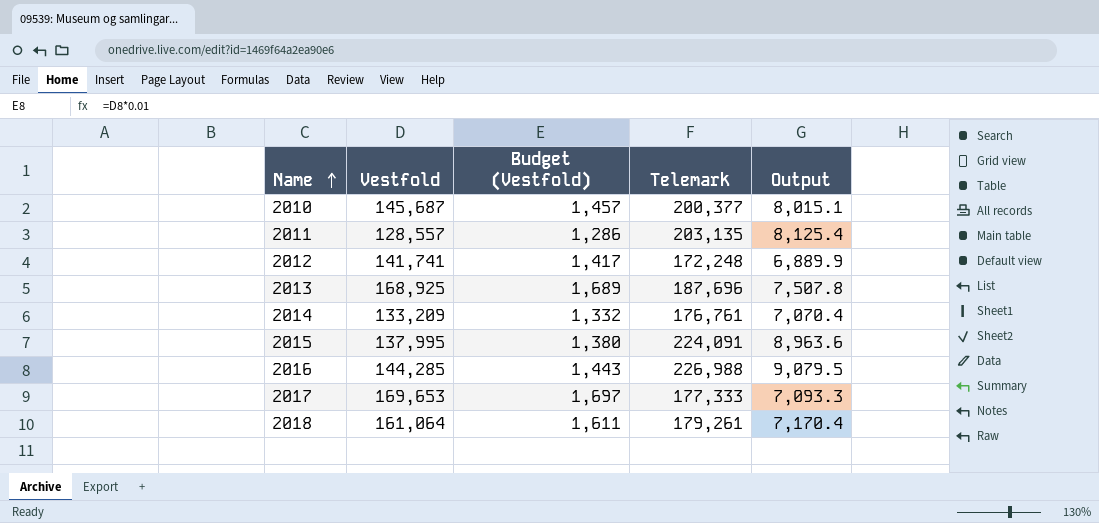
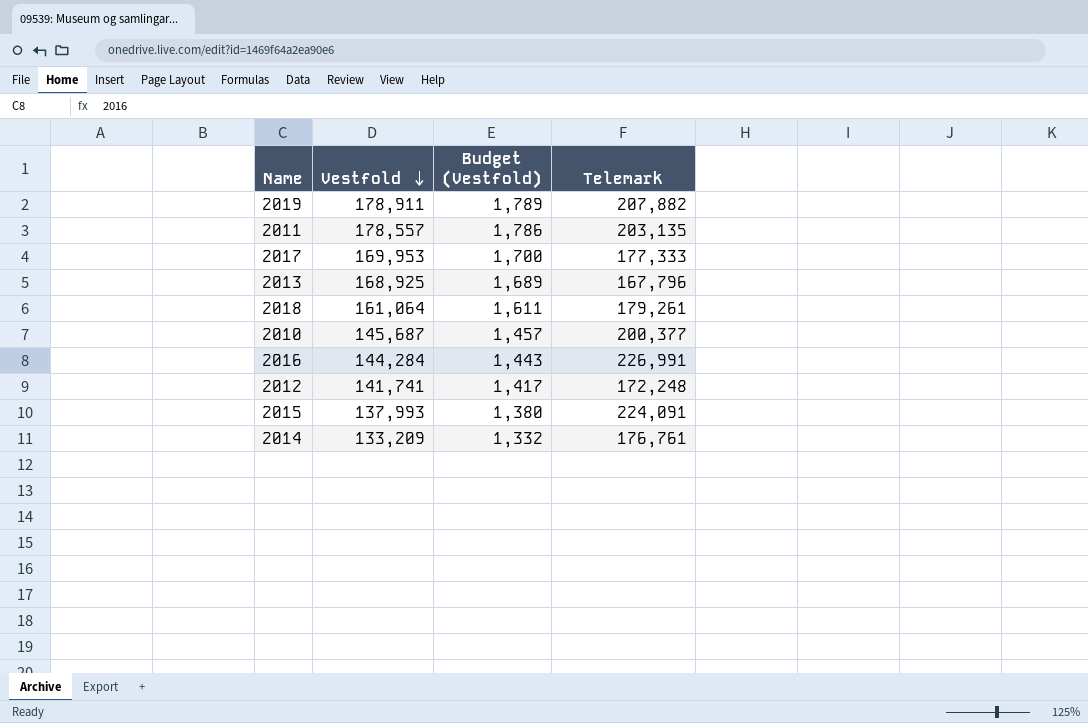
row order: Name ascending -> Vestfold descending
column Output | formula: [Telemark] * 0.04 -> none
row 2019: none -> 178,911 | 1,789 | 207,882
2011 | Vestfold: 128,557 -> 178,557
2011 | Budget (Vestfold): 1,286 -> 1,786
2017 | Vestfold: 169,653 -> 169,953
2017 | Budget (Vestfold): 1,697 -> 1,700
2013 | Telemark: 187,696 -> 167,796
2016 | Vestfold: 144,285 -> 144,284
2016 | Telemark: 226,988 -> 226,991
2015 | Vestfold: 137,995 -> 137,993

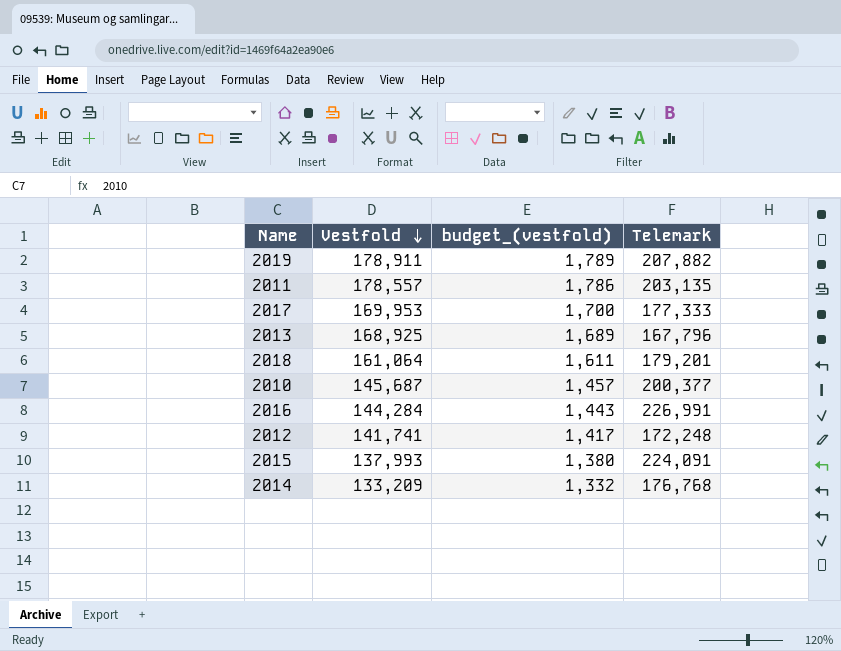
column name: Budget (Vestfold) -> budget_(vestfold)
2018 | Telemark: 179,261 -> 179,201
2014 | Telemark: 176,761 -> 176,768

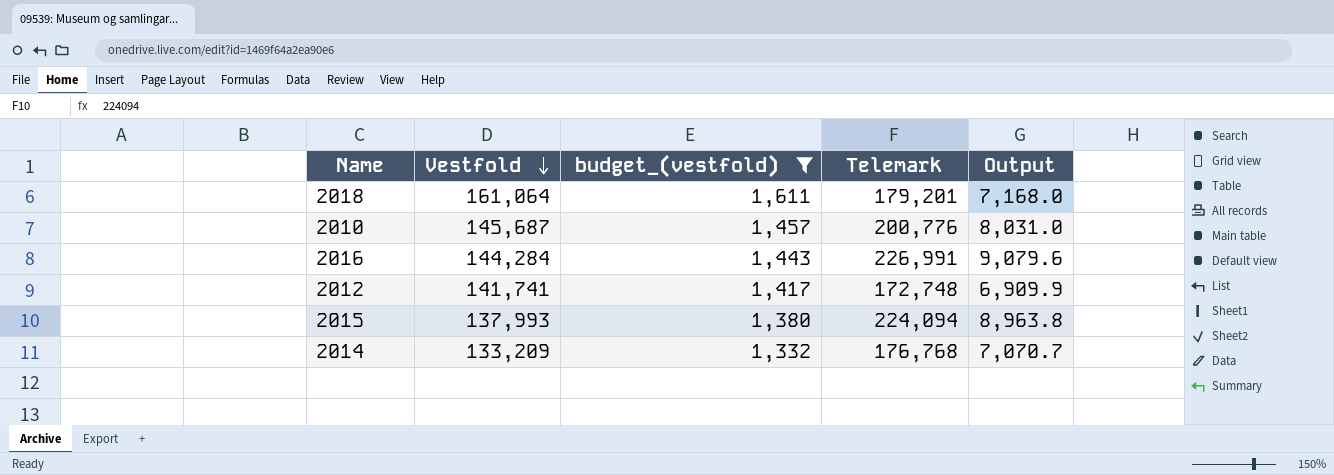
filter: none -> budget_(vestfold) <= 1,611
column Output | formula: none -> [Telemark] * 0.04
2010 | Telemark: 200,377 -> 200,776
2012 | Telemark: 172,248 -> 172,748
2015 | Telemark: 224,091 -> 224,094

